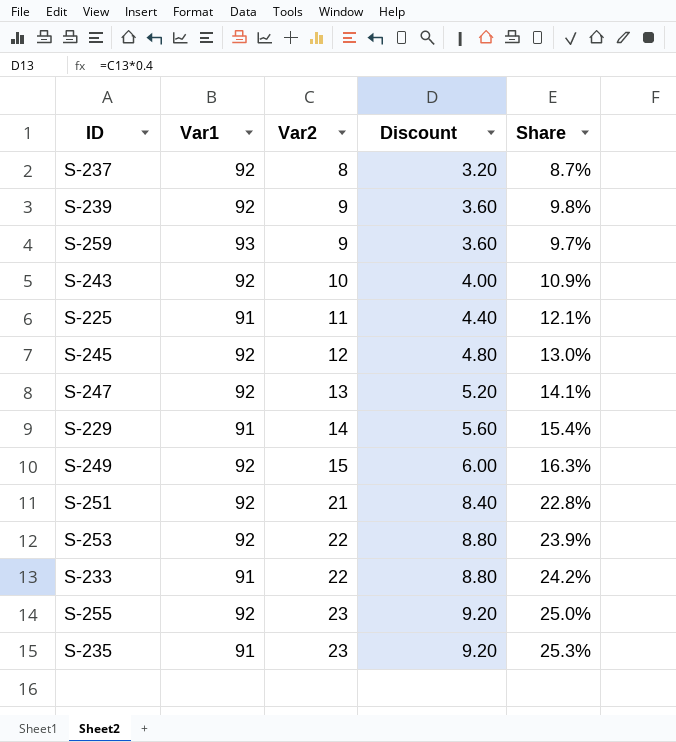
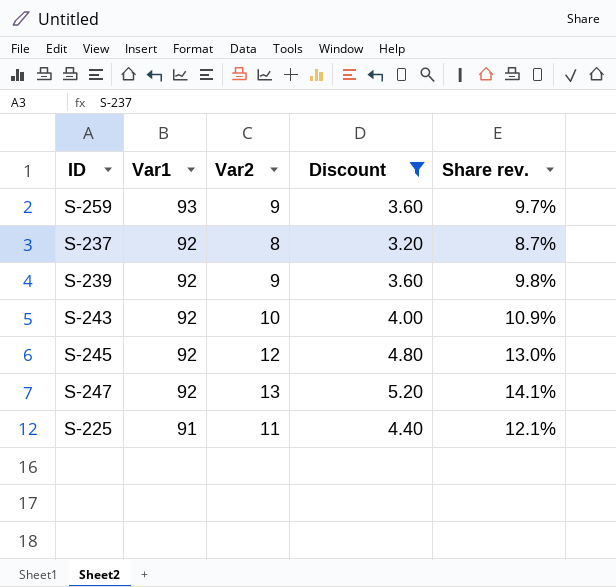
filter: none -> Discount <= 5.20
row order: Var2 ascending -> Var1 descending
column name: Share -> Share rev.

